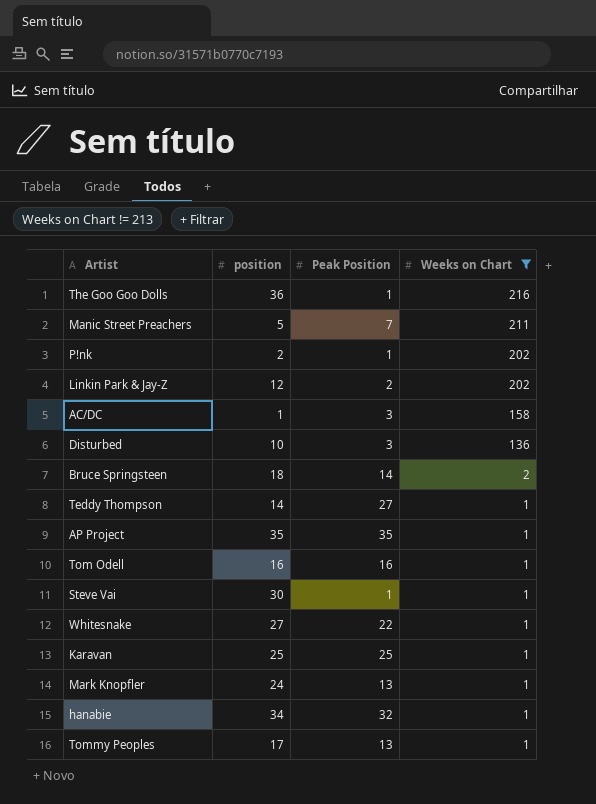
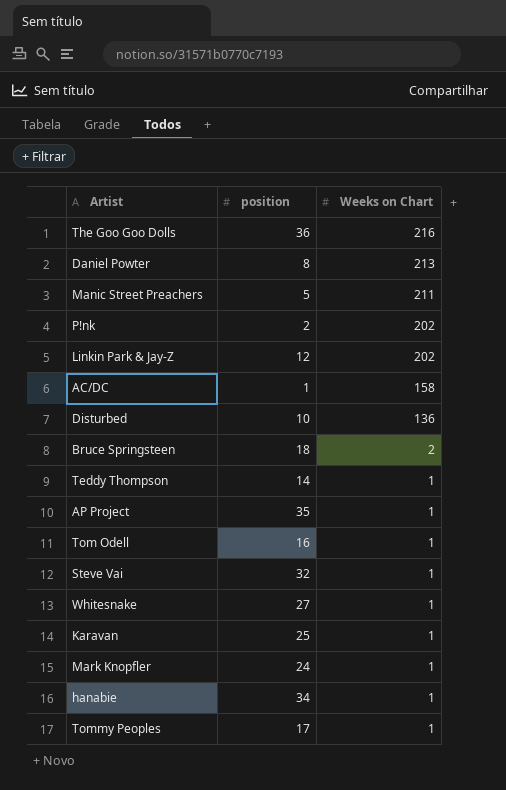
filter: Weeks on Chart != 213 -> none
column Peak Position | position: 3 -> none
Steve Vai | position: 30 -> 32

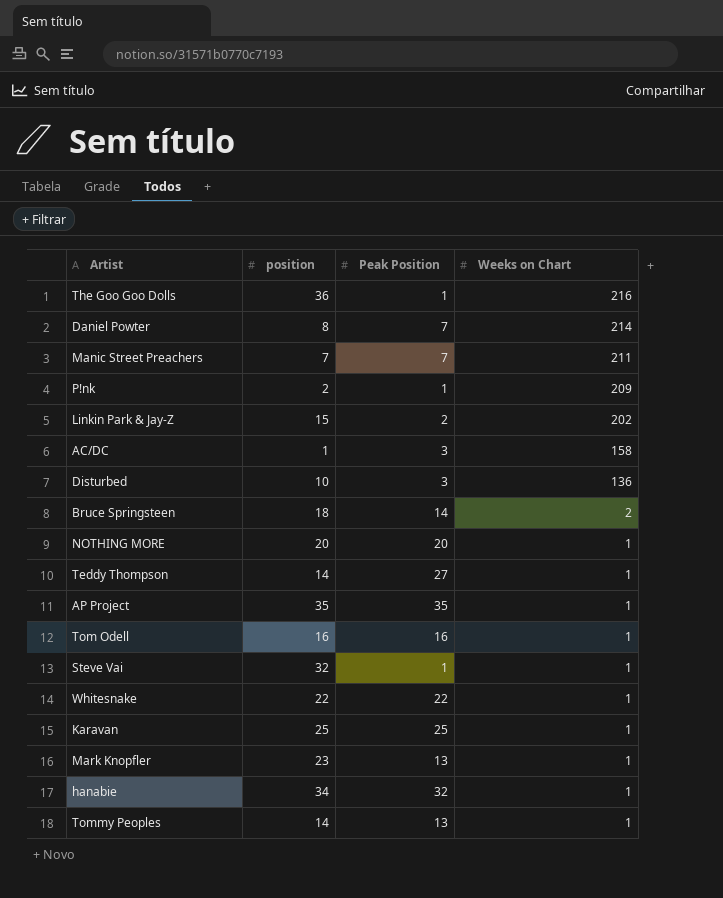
column Peak Position | position: none -> 3
Daniel Powter | Weeks on Chart: 213 -> 214
Manic Street Preachers | position: 5 -> 7
P!nk | Weeks on Chart: 202 -> 209
Linkin Park & Jay-Z | position: 12 -> 15
row NOTHING MORE: none -> 20 | 20 | 1
Whitesnake | position: 27 -> 22
Mark Knopfler | position: 24 -> 23
Tommy Peoples | position: 17 -> 14

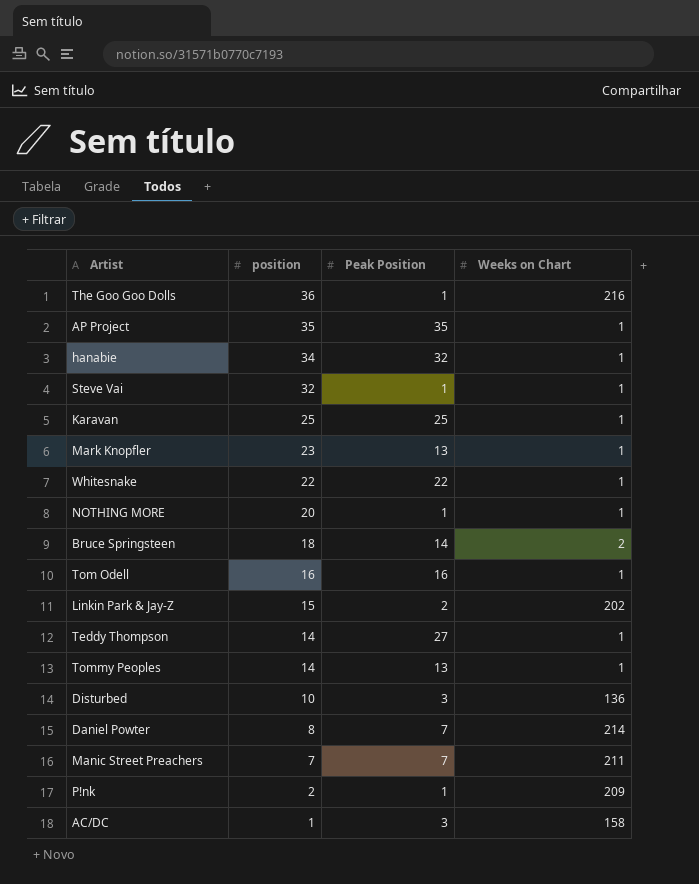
row order: Weeks on Chart descending -> position descending
NOTHING MORE | Peak Position: 20 -> 1

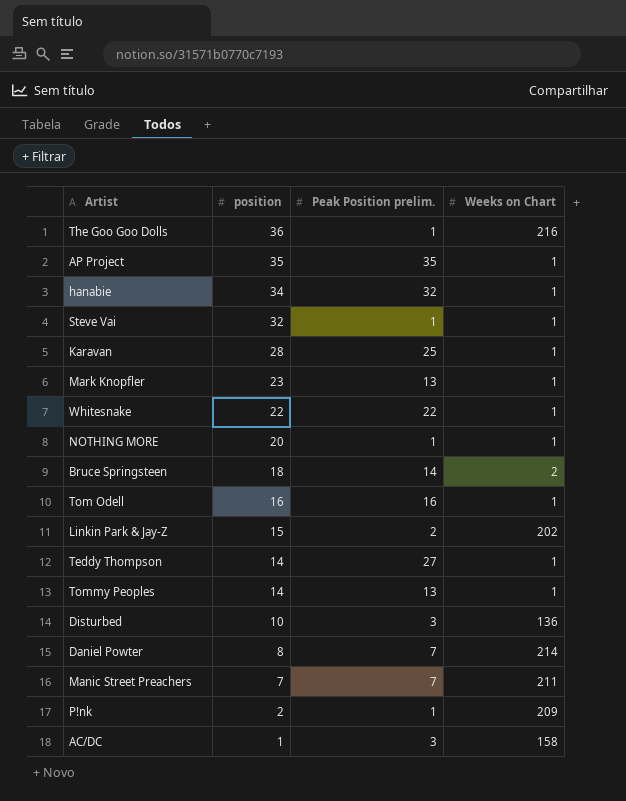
column name: Peak Position -> Peak Position prelim.
Karavan | position: 25 -> 28

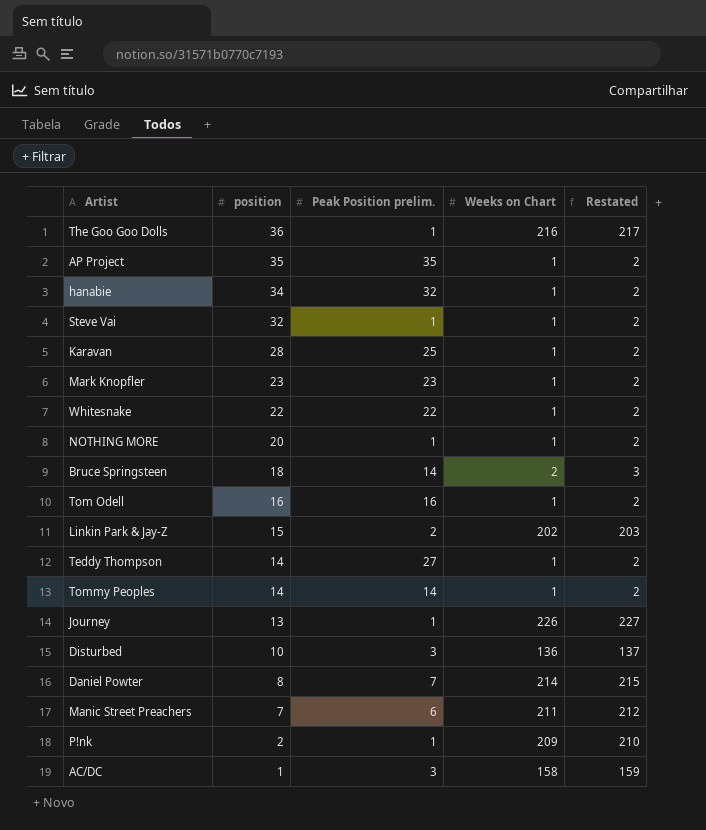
column Restated | formula: none -> [Weeks on Chart] + 1
Mark Knopfler | Peak Position prelim.: 13 -> 23
Tommy Peoples | Peak Position prelim.: 13 -> 14
row Journey: none -> 13 | 1 | 226 | 227
Manic Street Preachers | Peak Position prelim.: 7 -> 6

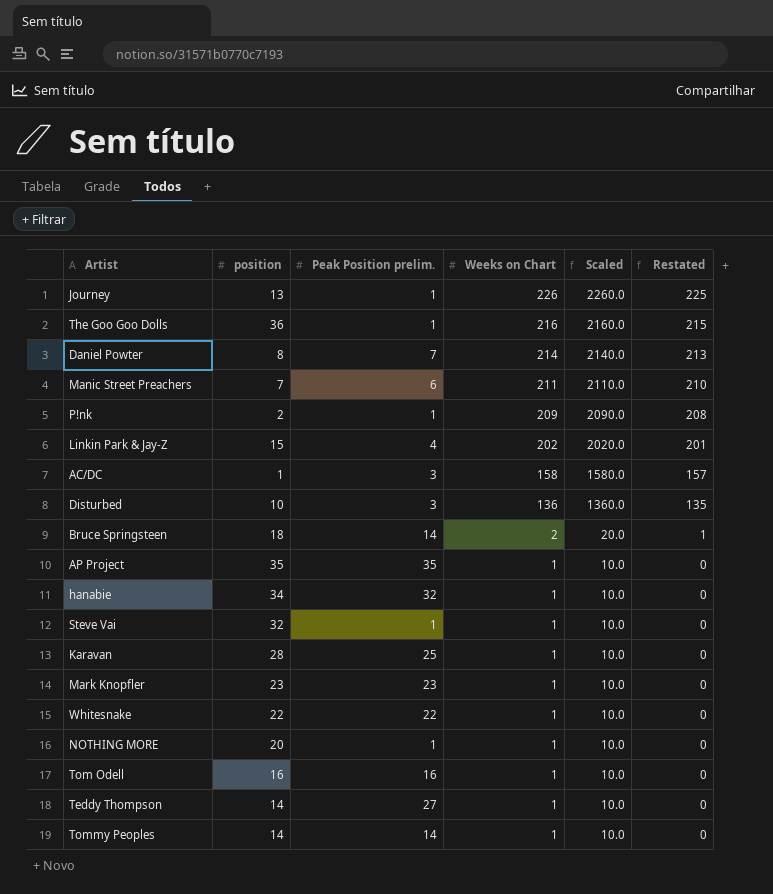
row order: position descending -> Weeks on Chart descending
column Scaled | formula: none -> [Weeks on Chart] * 10
column Restated | formula: [Weeks on Chart] + 1 -> [Weeks on Chart] - 1
Linkin Park & Jay-Z | Peak Position prelim.: 2 -> 4

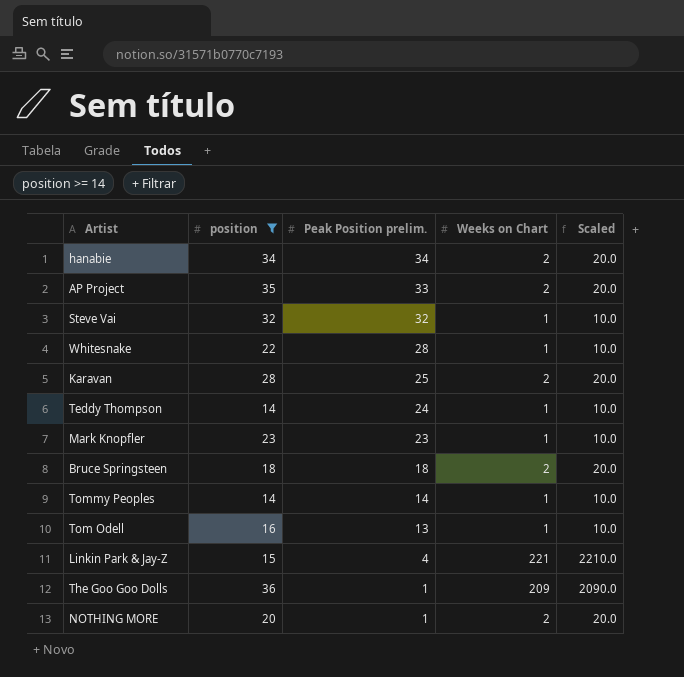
filter: none -> position >= 14
row order: Weeks on Chart descending -> Peak Position prelim. descending
column Restated | formula: [Weeks on Chart] - 1 -> none
hanabie | Peak Position prelim.: 32 -> 34
hanabie | Weeks on Chart: 1 -> 2
hanabie | Scaled: 10.0 -> 20.0
AP Project | Peak Position prelim.: 35 -> 33
AP Project | Weeks on Chart: 1 -> 2
AP Project | Scaled: 10.0 -> 20.0
Steve Vai | Peak Position prelim.: 1 -> 32
Whitesnake | Peak Position prelim.: 22 -> 28
Karavan | Weeks on Chart: 1 -> 2
Karavan | Scaled: 10.0 -> 20.0
Teddy Thompson | Peak Position prelim.: 27 -> 24
Bruce Springsteen | Peak Position prelim.: 14 -> 18
Tom Odell | Peak Position prelim.: 16 -> 13
Linkin Park & Jay-Z | Weeks on Chart: 202 -> 221
Linkin Park & Jay-Z | Scaled: 2020.0 -> 2210.0
The Goo Goo Dolls | Weeks on Chart: 216 -> 209
The Goo Goo Dolls | Scaled: 2160.0 -> 2090.0
NOTHING MORE | Weeks on Chart: 1 -> 2
NOTHING MORE | Scaled: 10.0 -> 20.0

